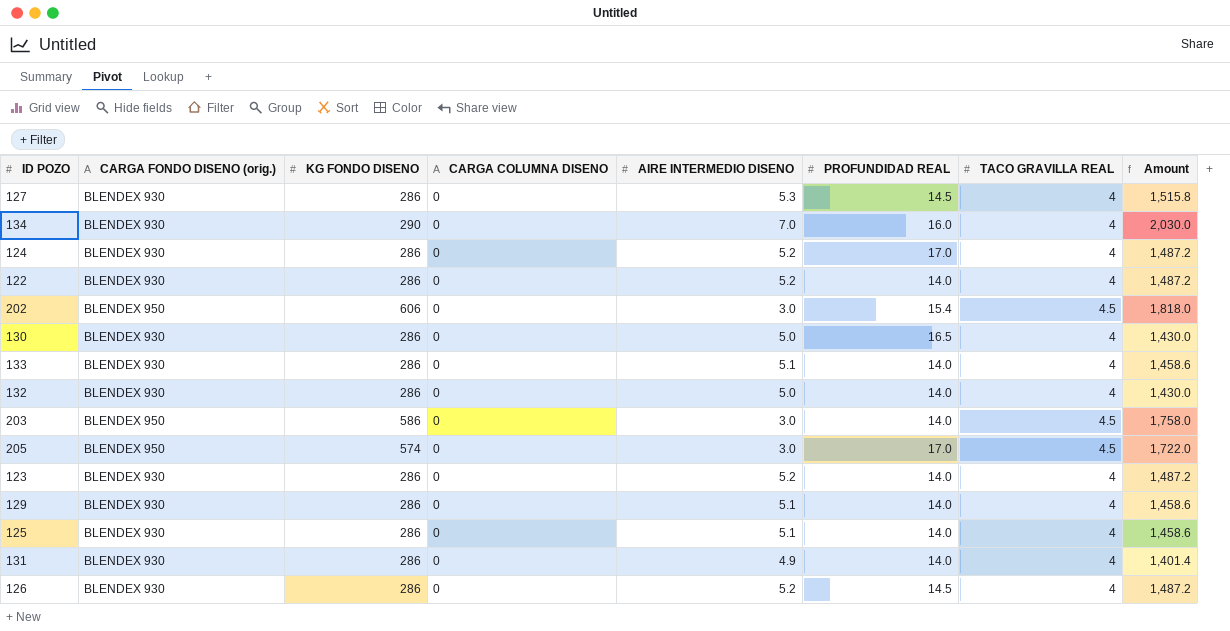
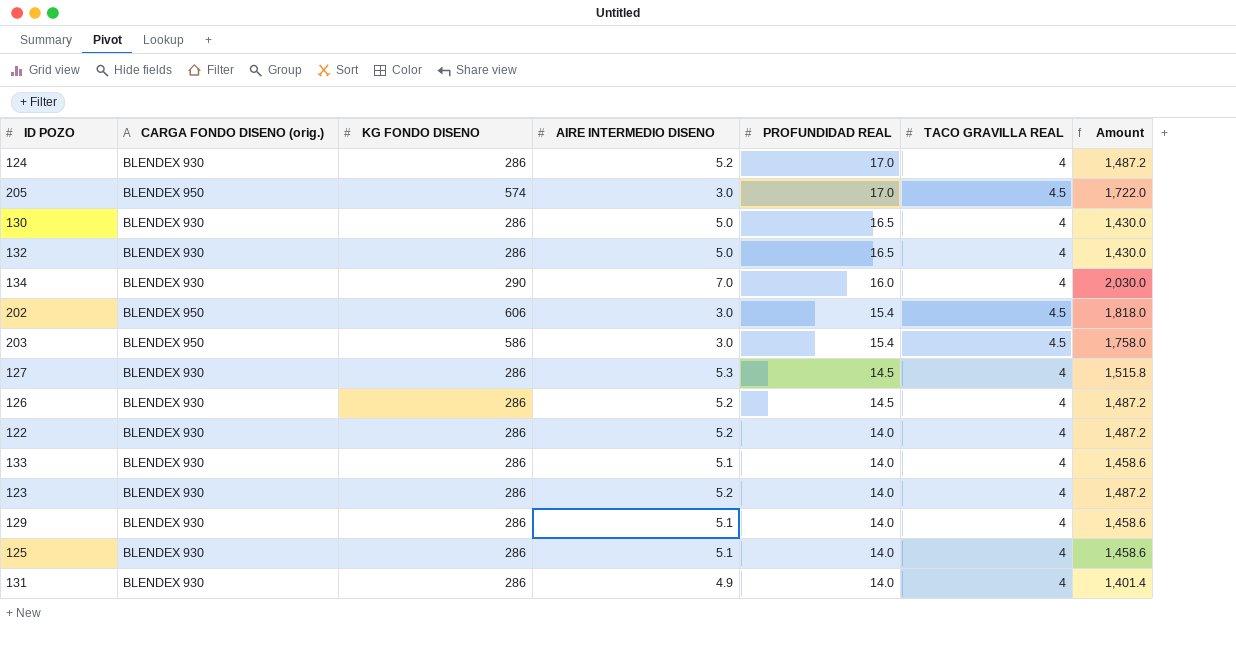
row order: none -> PROFUNDIDAD REAL descending
column CARGA COLUMNA DISENO | position: 4 -> none
132 | PROFUNDIDAD REAL: 14.0 -> 16.5
203 | PROFUNDIDAD REAL: 14.0 -> 15.4

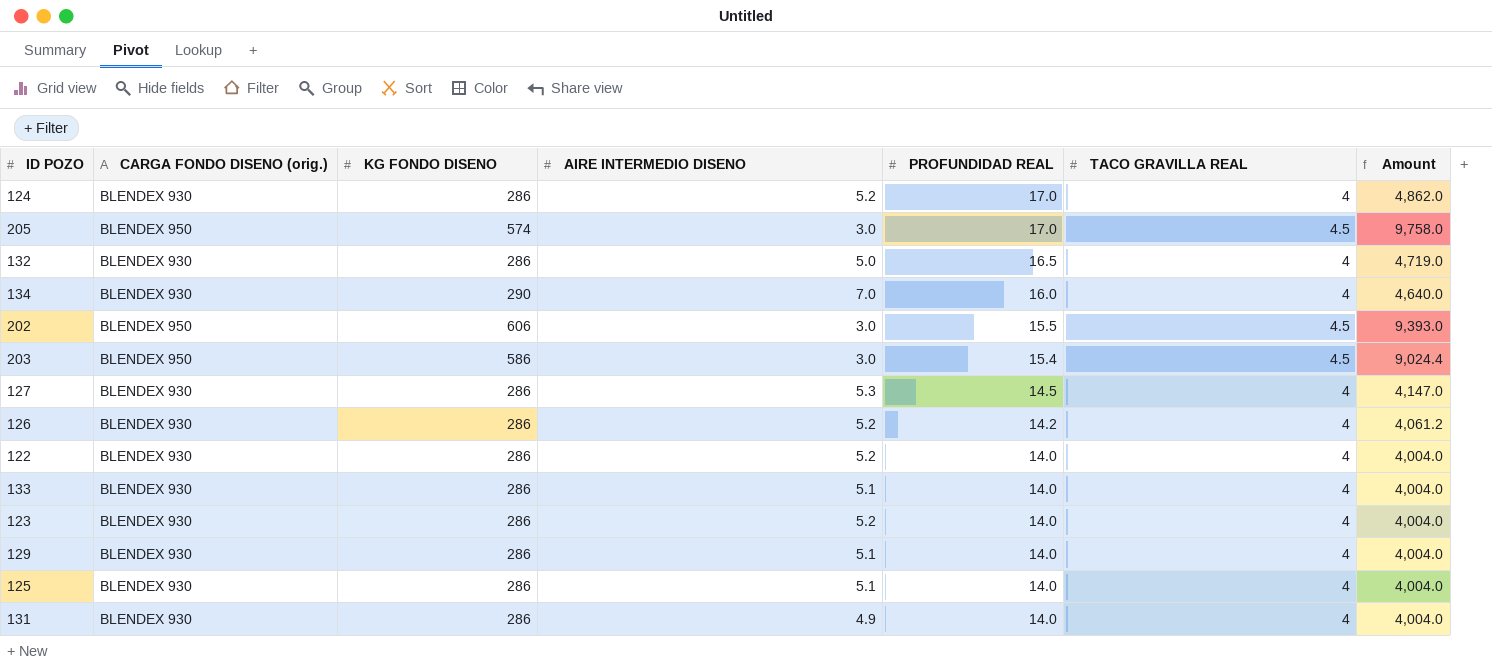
column Amount | formula: [KG FONDO DISENO] * [AIRE INTERMEDIO DISENO] -> [KG FONDO DISENO] * [PROFUNDIDAD REAL]
row 130: BLENDEX 930 | 286 | 5.0 | 16.5 | 4 | 1,430.0 -> none
202 | PROFUNDIDAD REAL: 15.4 -> 15.5
126 | PROFUNDIDAD REAL: 14.5 -> 14.2

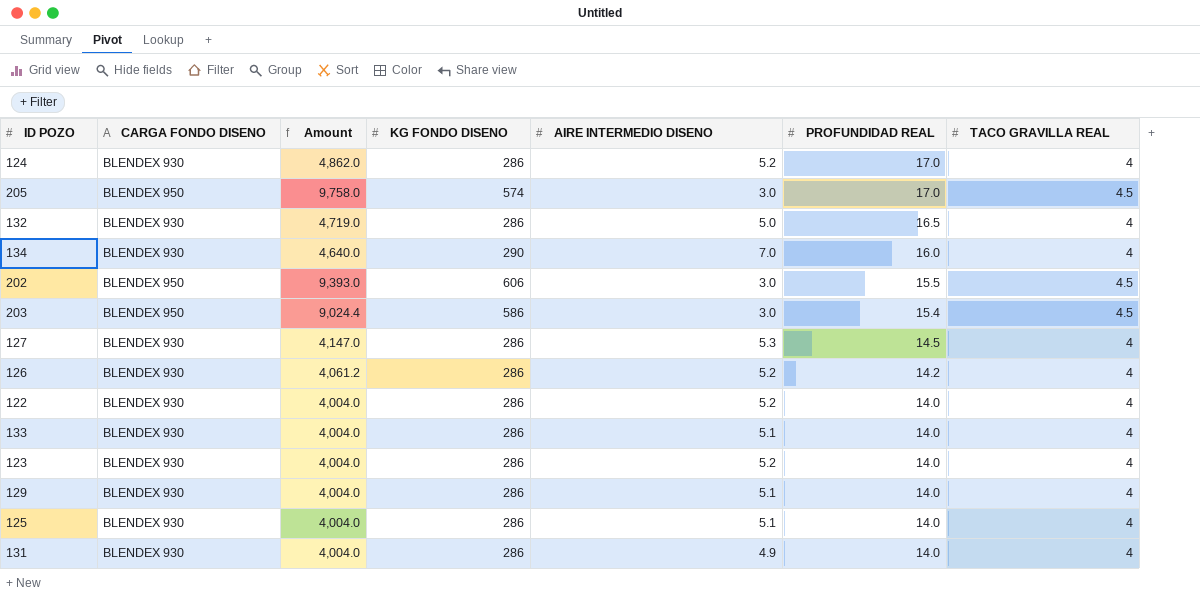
column name: CARGA FONDO DISENO (orig.) -> CARGA FONDO DISENO
column Amount | position: 7 -> 3

